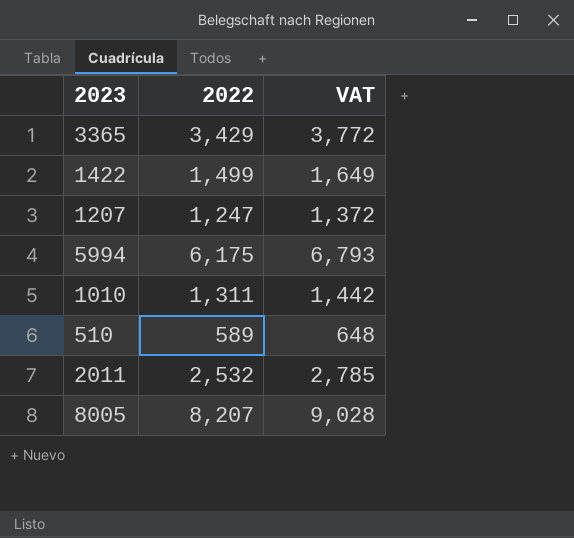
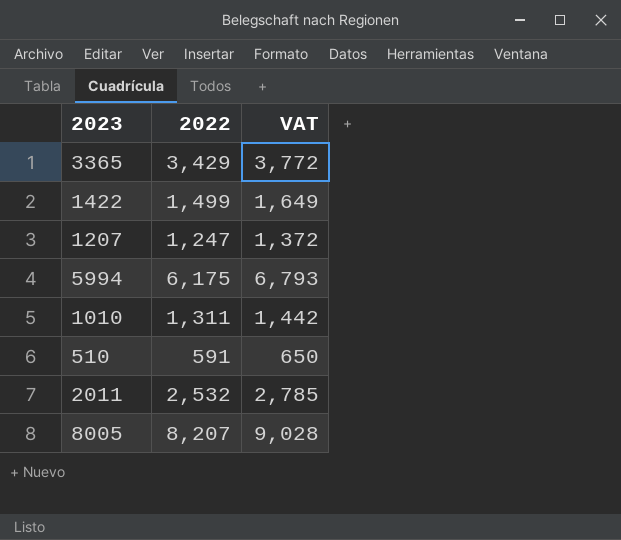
510 | 2022: 589 -> 591
510 | VAT: 648 -> 650

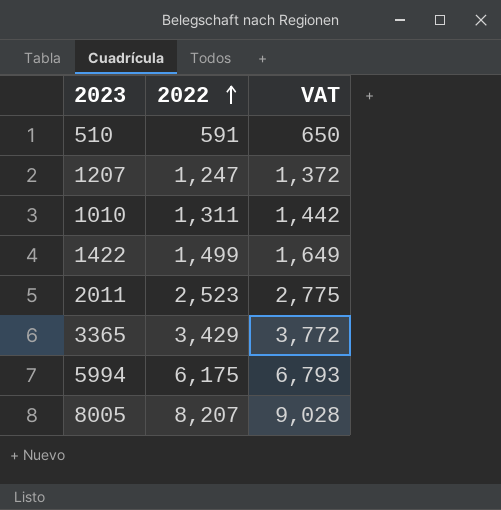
row order: none -> 2022 ascending
2011 | 2022: 2,532 -> 2,523
2011 | VAT: 2,785 -> 2,775

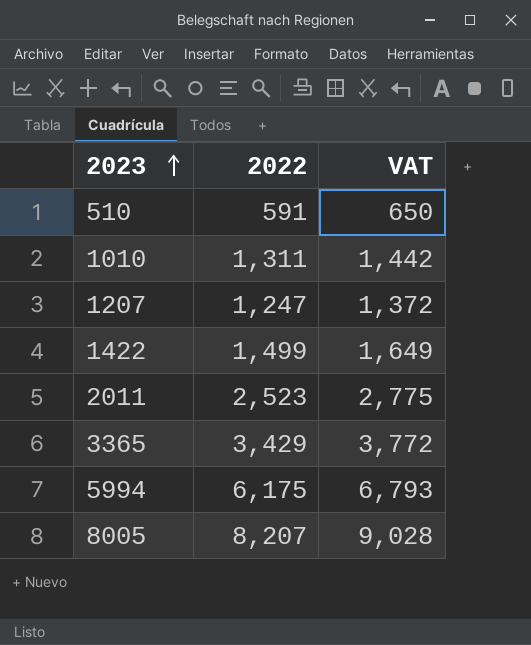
row order: 2022 ascending -> 2023 ascending

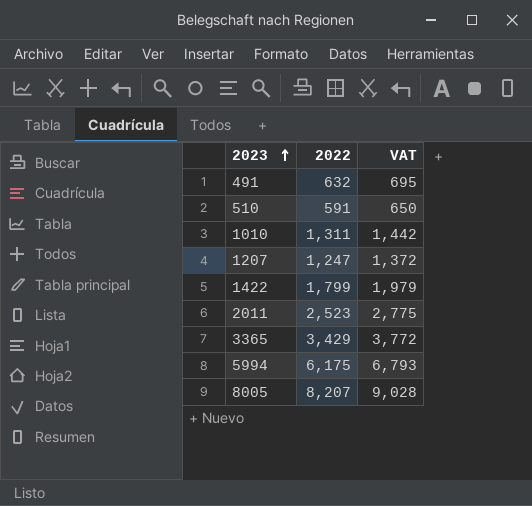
row 491: none -> 632 | 695
1422 | 2022: 1,499 -> 1,799
1422 | VAT: 1,649 -> 1,979

